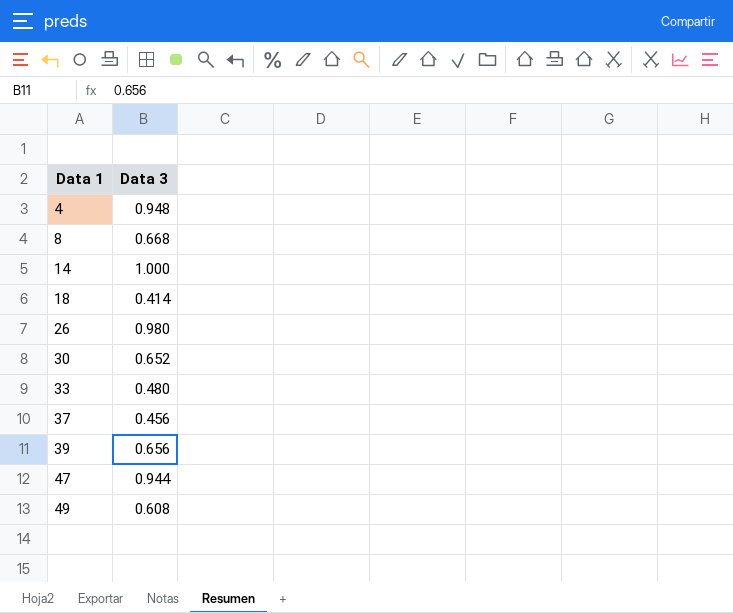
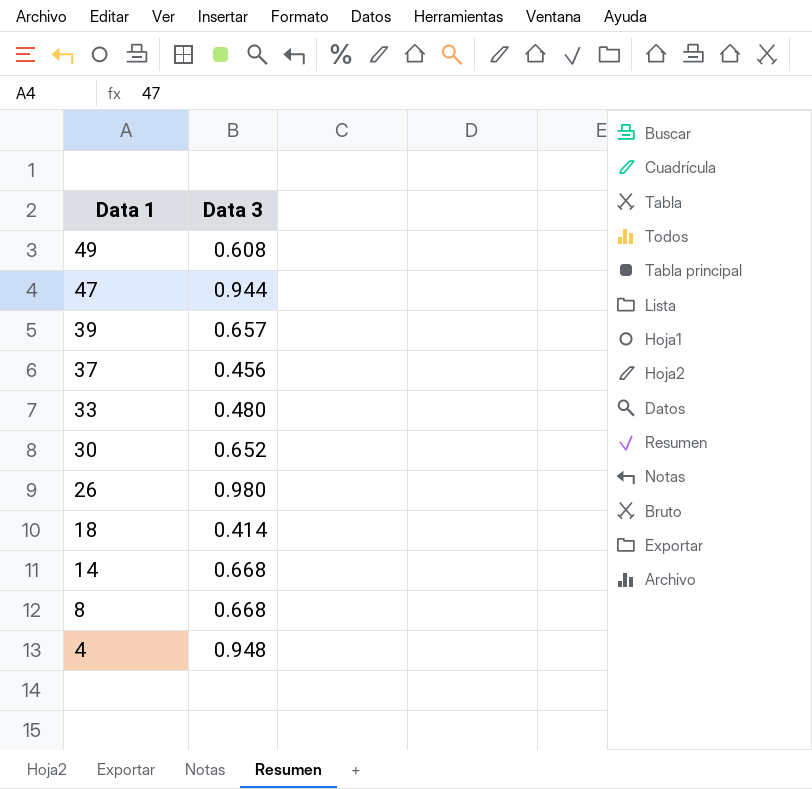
row order: Data 1 ascending -> Data 1 descending
39 | Data 3: 0.656 -> 0.657
14 | Data 3: 1.000 -> 0.668

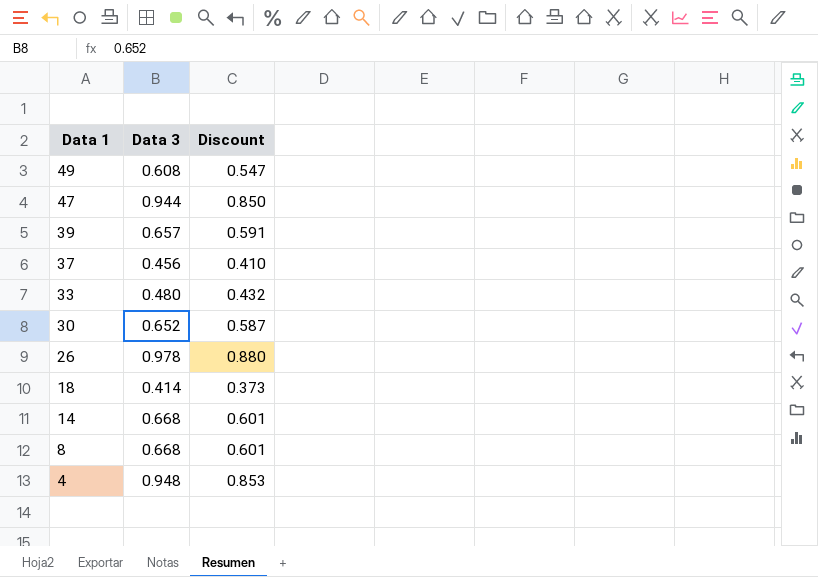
column Discount | formula: none -> [Data 3] * 0.9
26 | Data 3: 0.980 -> 0.978

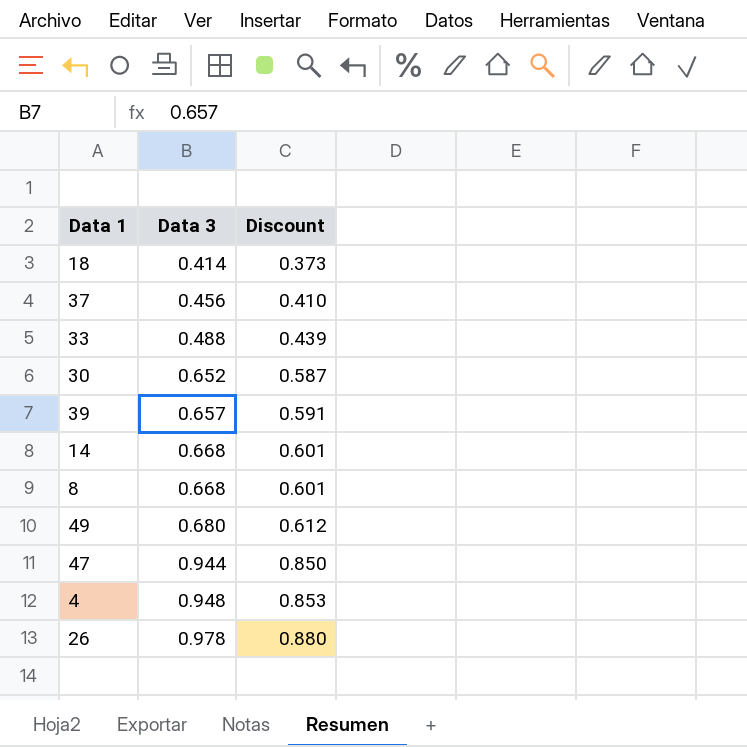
row order: Data 1 descending -> Data 3 ascending
33 | Data 3: 0.480 -> 0.488
33 | Discount: 0.432 -> 0.439
49 | Data 3: 0.608 -> 0.680
49 | Discount: 0.547 -> 0.612

